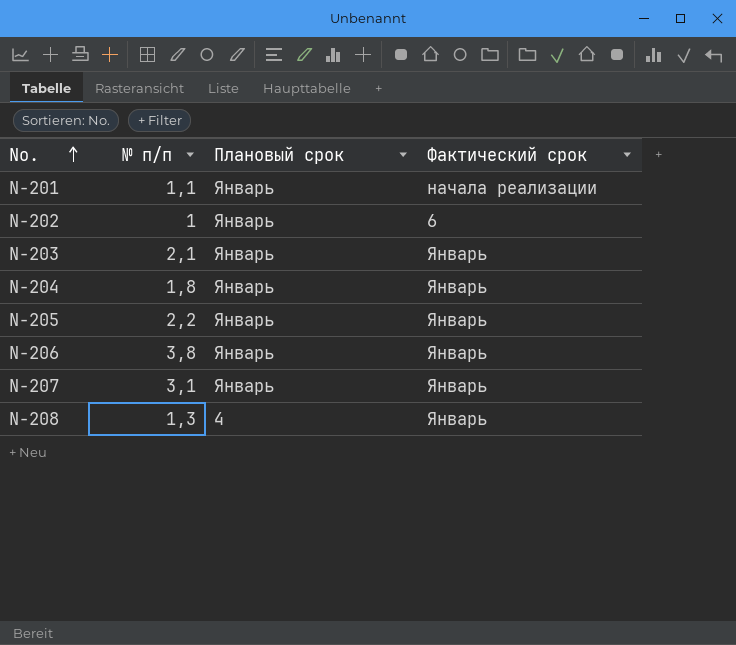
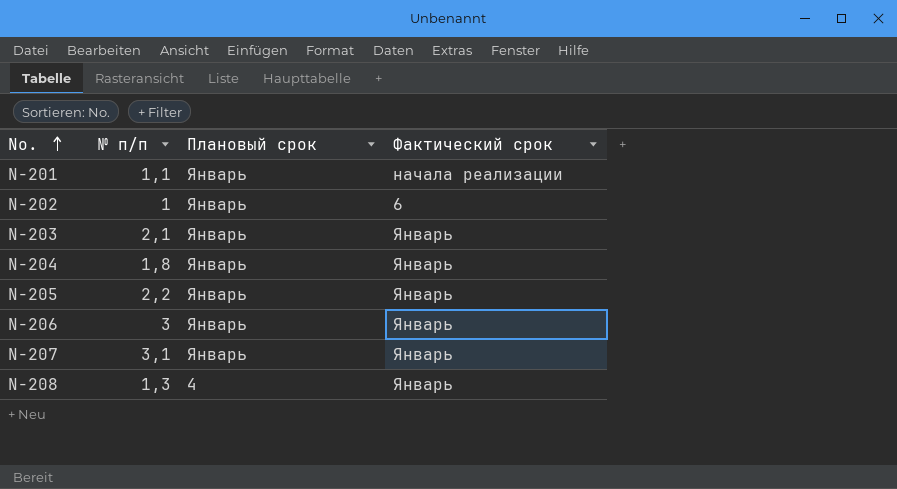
N-206 | № п/п: 3,8 -> 3

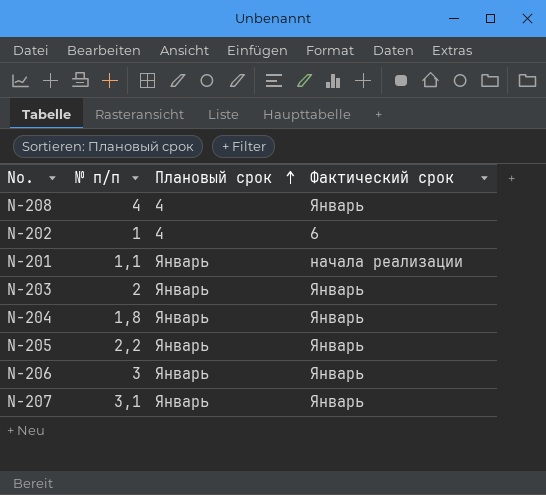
row order: No. ascending -> Плановый срок ascending
N-208 | № п/п: 1,3 -> 4
N-202 | Плановый срок: Январь -> 4
N-203 | № п/п: 2,1 -> 2

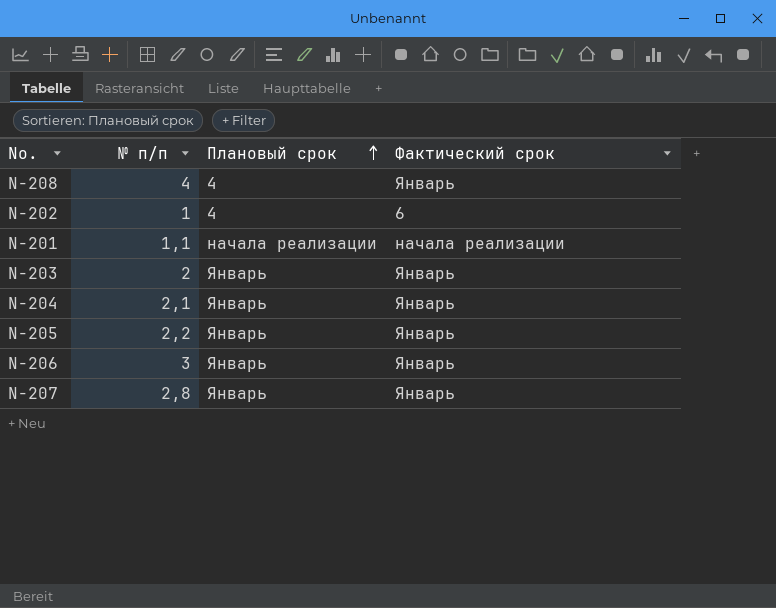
N-201 | Плановый срок: Январь -> начала реализации
N-204 | № п/п: 1,8 -> 2,1
N-207 | № п/п: 3,1 -> 2,8

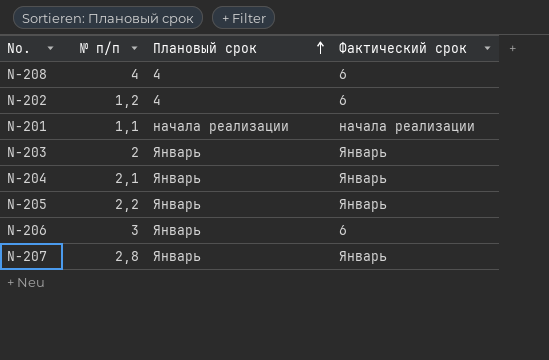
N-208 | Фактический срок: Январь -> 6
N-202 | № п/п: 1 -> 1,2
N-206 | Фактический срок: Январь -> 6

